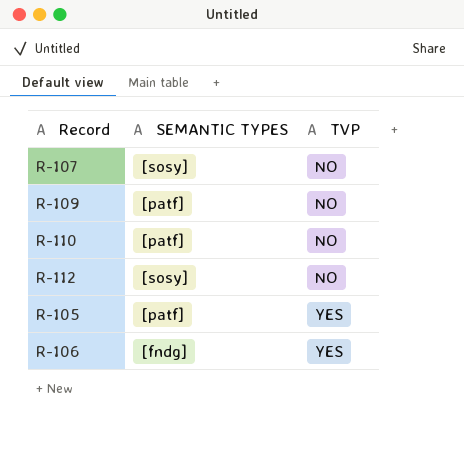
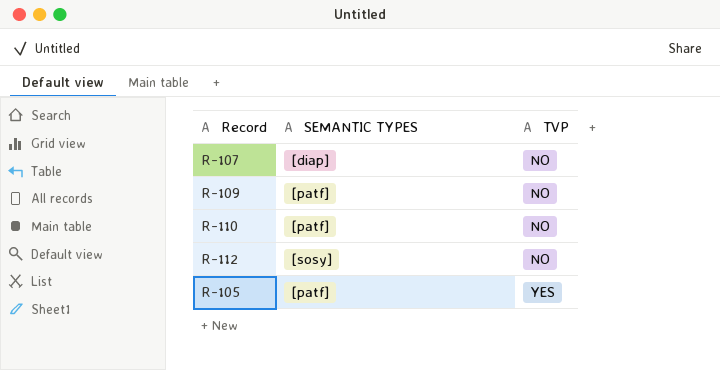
row R-106: [fndg] | YES -> none
R-107 | SEMANTIC TYPES: [sosy] -> [diap]

